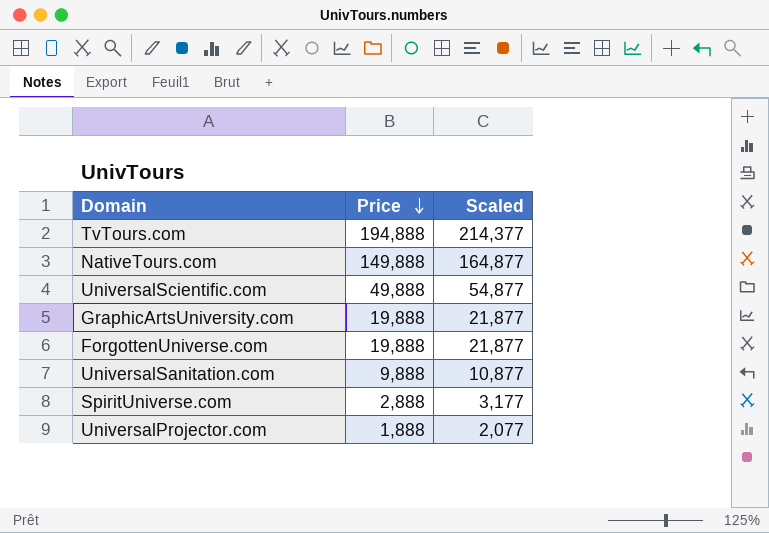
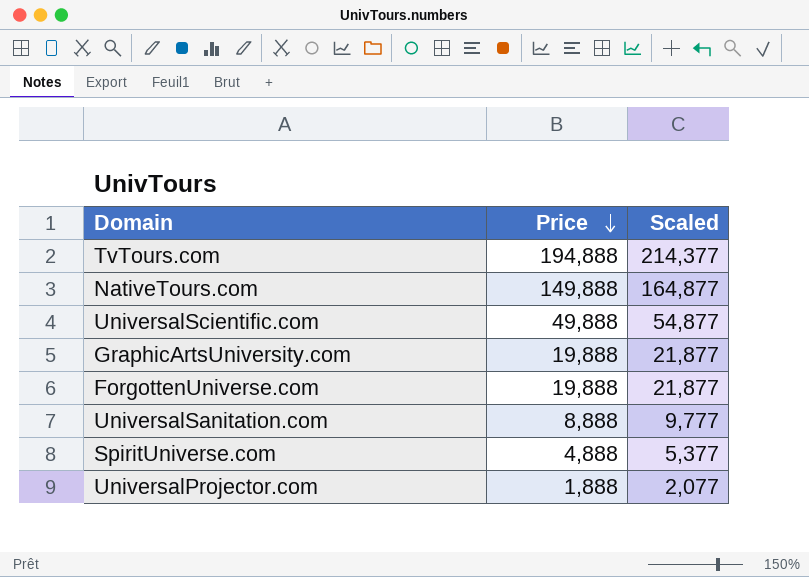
UniversalSanitation.com | Price: 9,888 -> 8,888
UniversalSanitation.com | Scaled: 10,877 -> 9,777
SpiritUniverse.com | Price: 2,888 -> 4,888
SpiritUniverse.com | Scaled: 3,177 -> 5,377

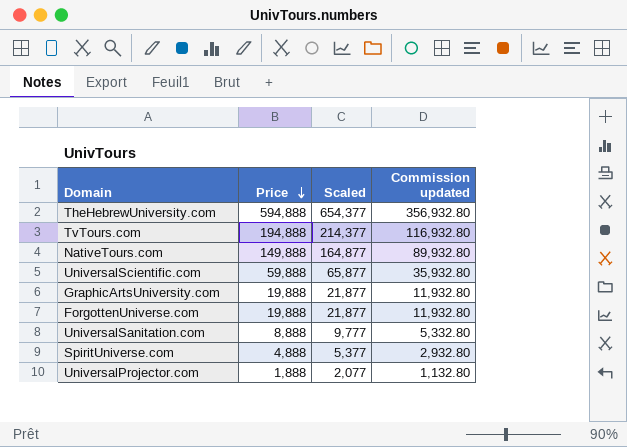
column Commission updated | formula: none -> [Price] * 0.6
row TheHebrewUniversity.com: none -> 594,888 | 654,377 | 356,932.80
UniversalScientific.com | Price: 49,888 -> 59,888
UniversalScientific.com | Scaled: 54,877 -> 65,877

